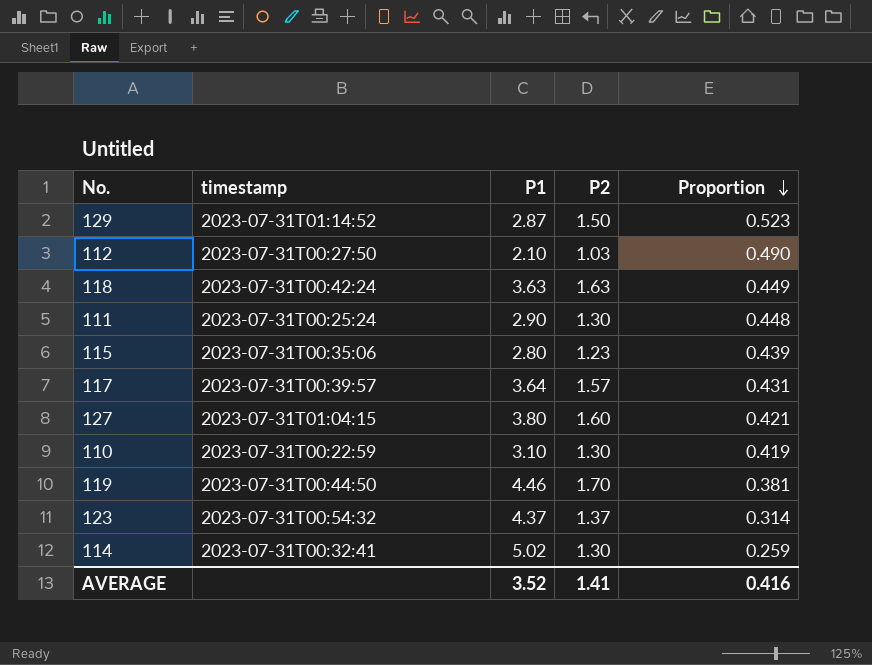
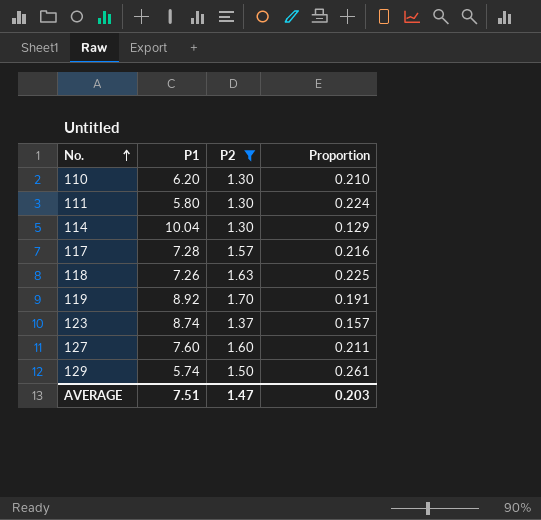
filter: none -> P2 >= 1.30
row order: Proportion descending -> No. ascending
column timestamp | position: 2 -> none
110 | P1: 3.10 -> 6.20
110 | Proportion: 0.419 -> 0.210
111 | P1: 2.90 -> 5.80
111 | Proportion: 0.448 -> 0.224
114 | P1: 5.02 -> 10.04
114 | Proportion: 0.259 -> 0.129
117 | P1: 3.64 -> 7.28
117 | Proportion: 0.431 -> 0.216
118 | P1: 3.63 -> 7.26
118 | Proportion: 0.449 -> 0.225
119 | P1: 4.46 -> 8.92
119 | Proportion: 0.381 -> 0.191
123 | P1: 4.37 -> 8.74
123 | Proportion: 0.314 -> 0.157
127 | P1: 3.80 -> 7.60
127 | Proportion: 0.421 -> 0.211
129 | P1: 2.87 -> 5.74
129 | Proportion: 0.523 -> 0.261
AVERAGE | P1: 3.52 -> 7.51
AVERAGE | P2: 1.41 -> 1.47
AVERAGE | Proportion: 0.416 -> 0.203

